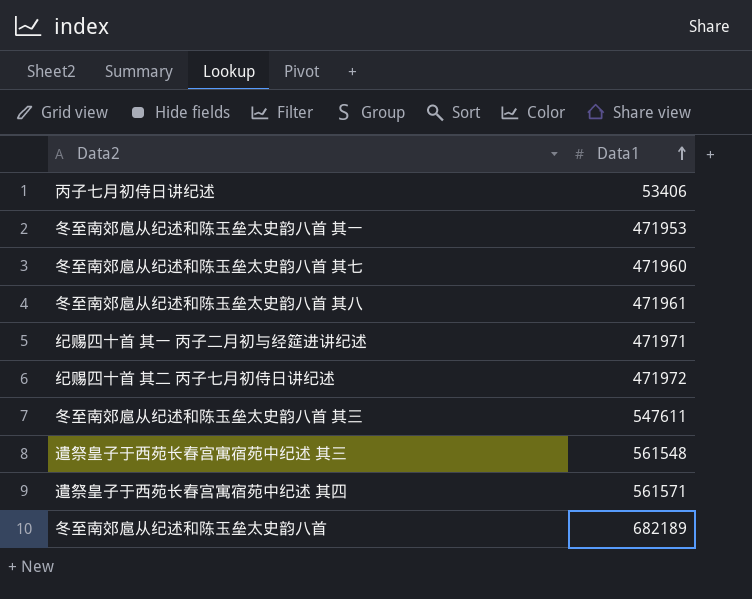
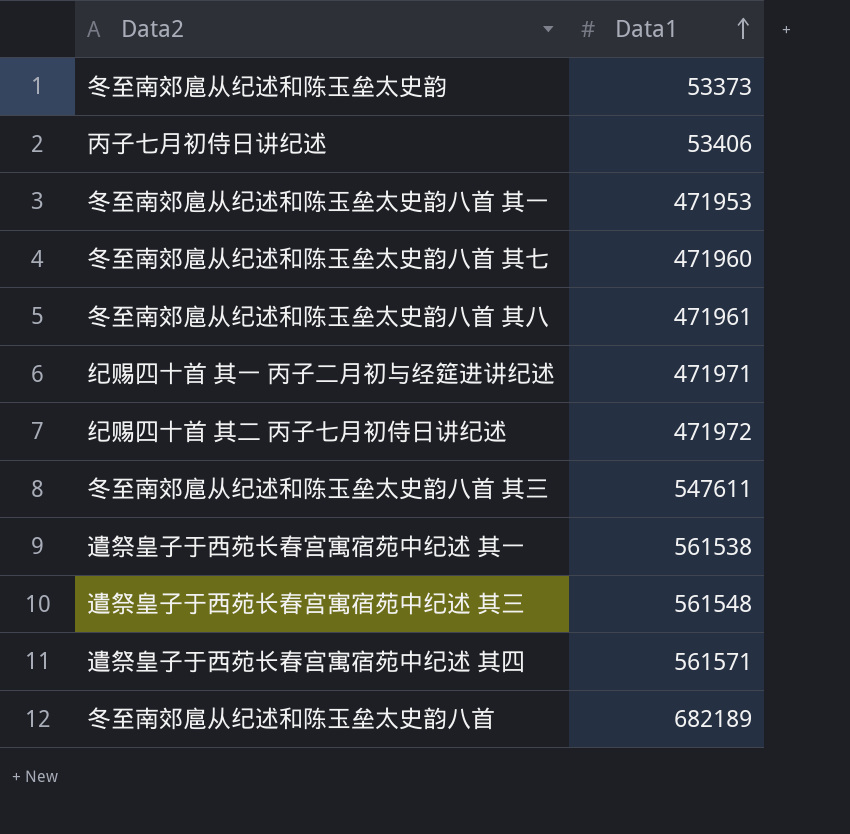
row 冬至南郊扈从纪述和陈玉垒太史韵: none -> 53373
row 遣祭皇子于西苑长春宫寓宿苑中纪述 其一: none -> 561538

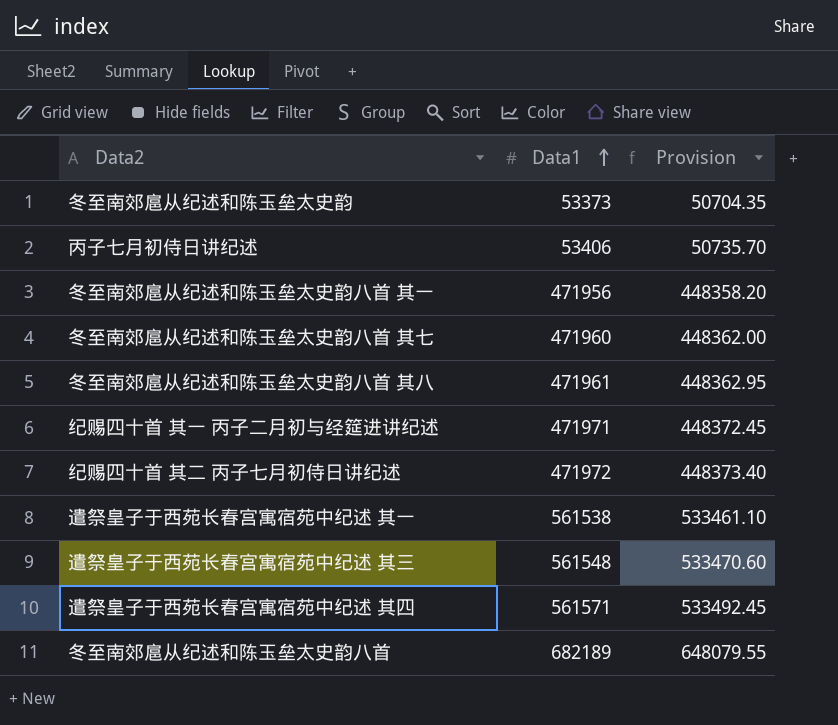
column Provision | formula: none -> [Data1] * 0.95
row 冬至南郊扈从纪述和陈玉垒太史韵八首 其三: 547611 -> none
冬至南郊扈从纪述和陈玉垒太史韵八首 其一 | Data1: 471953 -> 471956

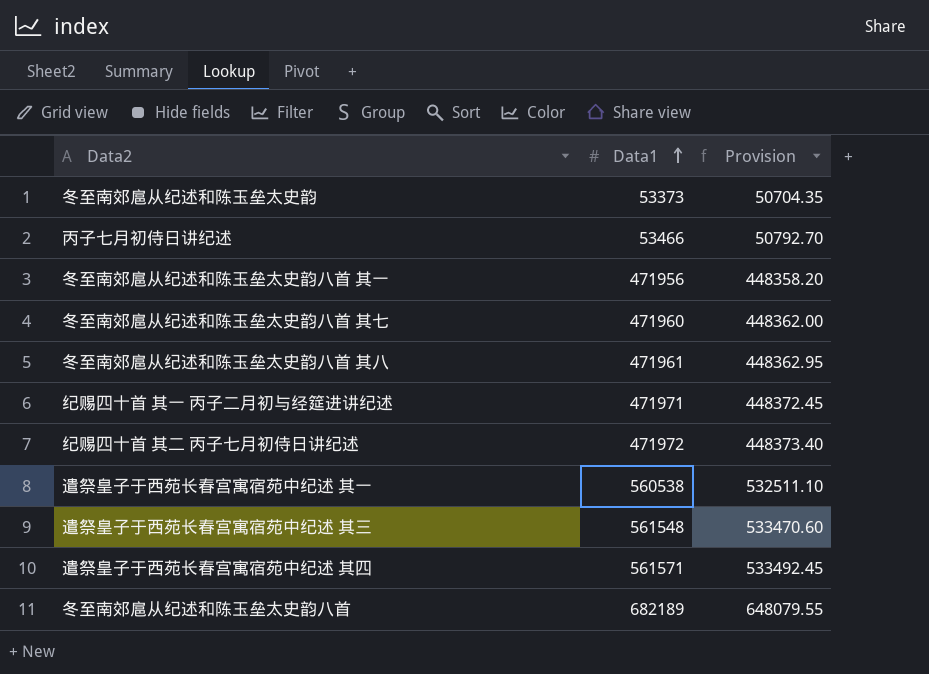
丙子七月初侍日讲纪述 | Data1: 53406 -> 53466
丙子七月初侍日讲纪述 | Provision: 50735.70 -> 50792.70
遣祭皇子于西苑长春宫寓宿苑中纪述 其一 | Data1: 561538 -> 560538
遣祭皇子于西苑长春宫寓宿苑中纪述 其一 | Provision: 533461.10 -> 532511.10

